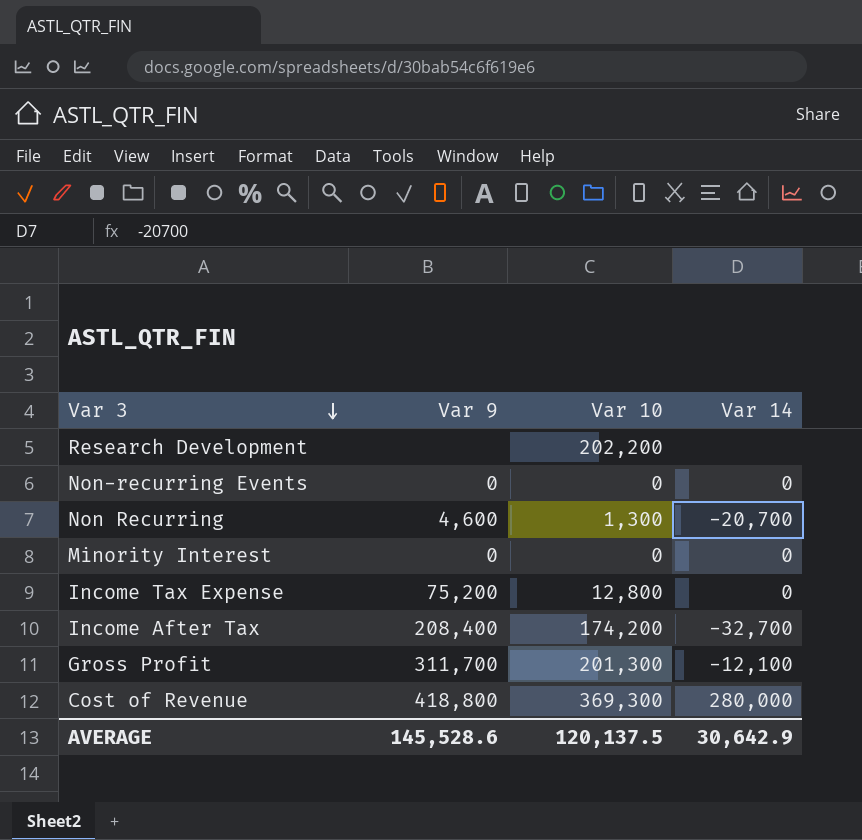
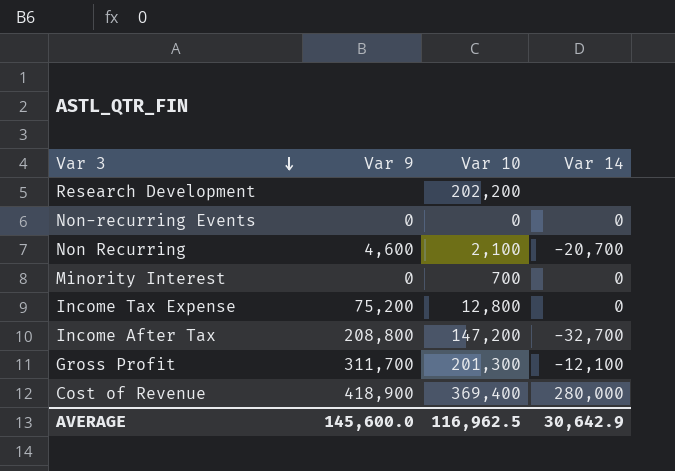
Non Recurring | Var 10: 1,300 -> 2,100
Minority Interest | Var 10: 0 -> 700
Income After Tax | Var 9: 208,400 -> 208,800
Income After Tax | Var 10: 174,200 -> 147,200
Cost of Revenue | Var 9: 418,800 -> 418,900
Cost of Revenue | Var 10: 369,300 -> 369,400
AVERAGE | Var 9: 145,528.6 -> 145,600.0
AVERAGE | Var 10: 120,137.5 -> 116,962.5

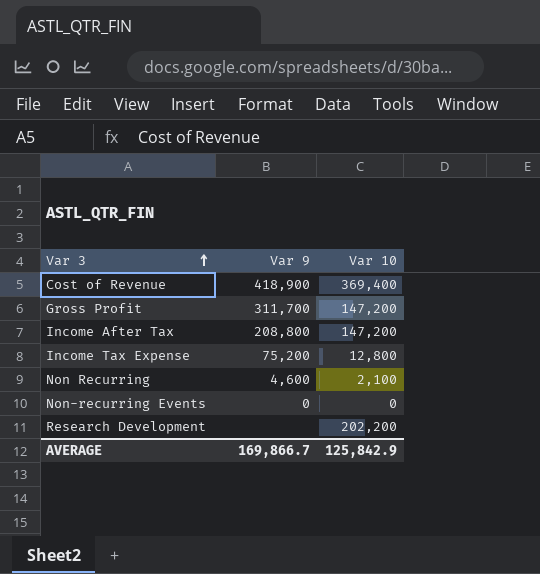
row order: Var 3 descending -> Var 3 ascending
column Var 14 | position: 4 -> none
row Minority Interest: 0 | 700 | 0 -> none
Gross Profit | Var 10: 201,300 -> 147,200
AVERAGE | Var 9: 145,600.0 -> 169,866.7
AVERAGE | Var 10: 116,962.5 -> 125,842.9

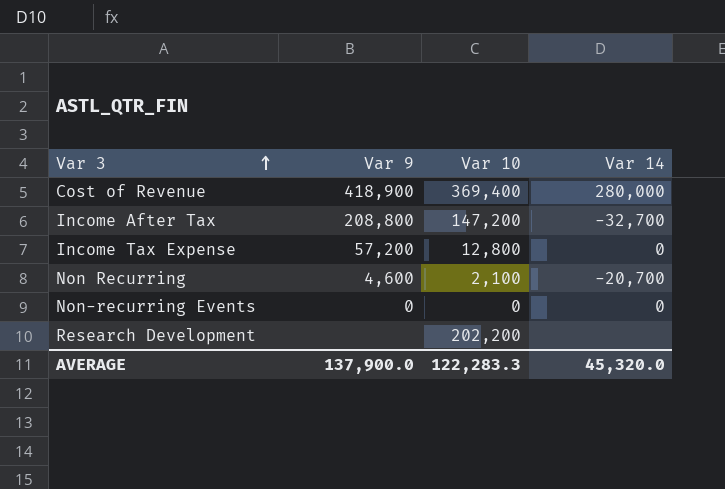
column Var 14 | position: none -> 4
row Gross Profit: 311,700 | 147,200 -> none
Income Tax Expense | Var 9: 75,200 -> 57,200
AVERAGE | Var 9: 169,866.7 -> 137,900.0
AVERAGE | Var 10: 125,842.9 -> 122,283.3

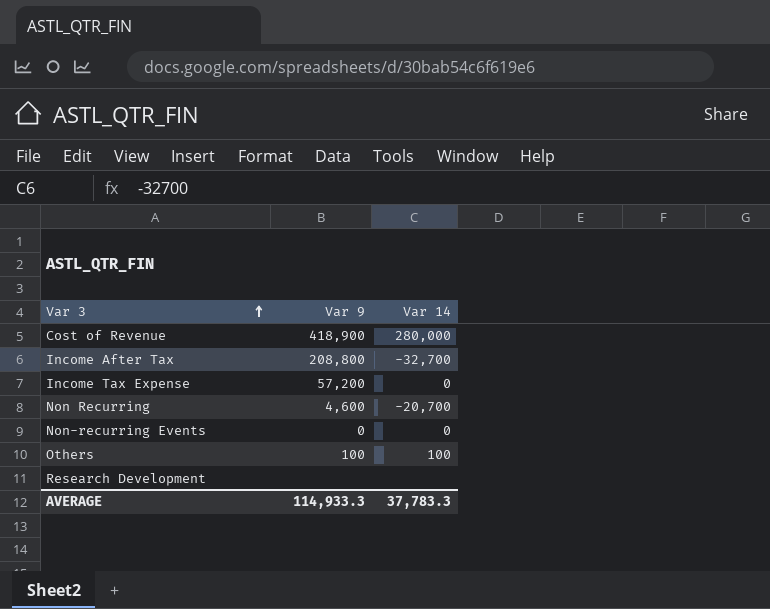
column Var 10 | position: 3 -> none
row Others: none -> 100 | 100
AVERAGE | Var 9: 137,900.0 -> 114,933.3
AVERAGE | Var 14: 45,320.0 -> 37,783.3

